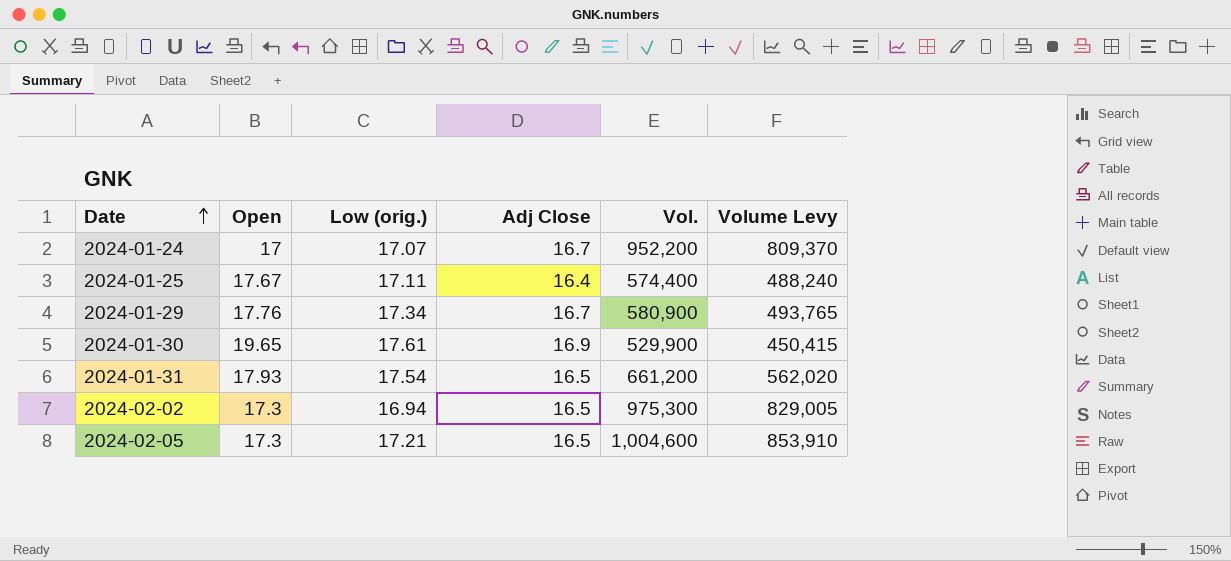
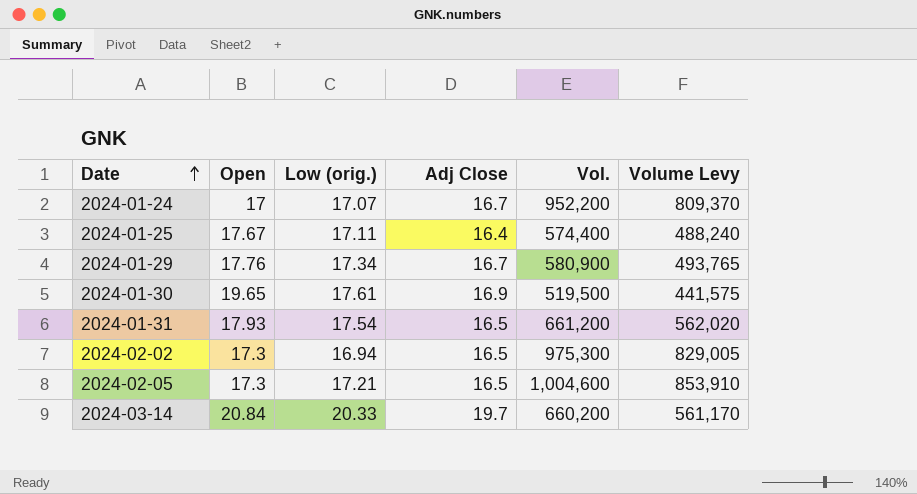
2024-01-30 | Vol.: 529,900 -> 519,500
2024-01-30 | Volume Levy: 450,415 -> 441,575
row 2024-03-14: none -> 20.84 | 20.33 | 19.7 | 660,200 | 561,170

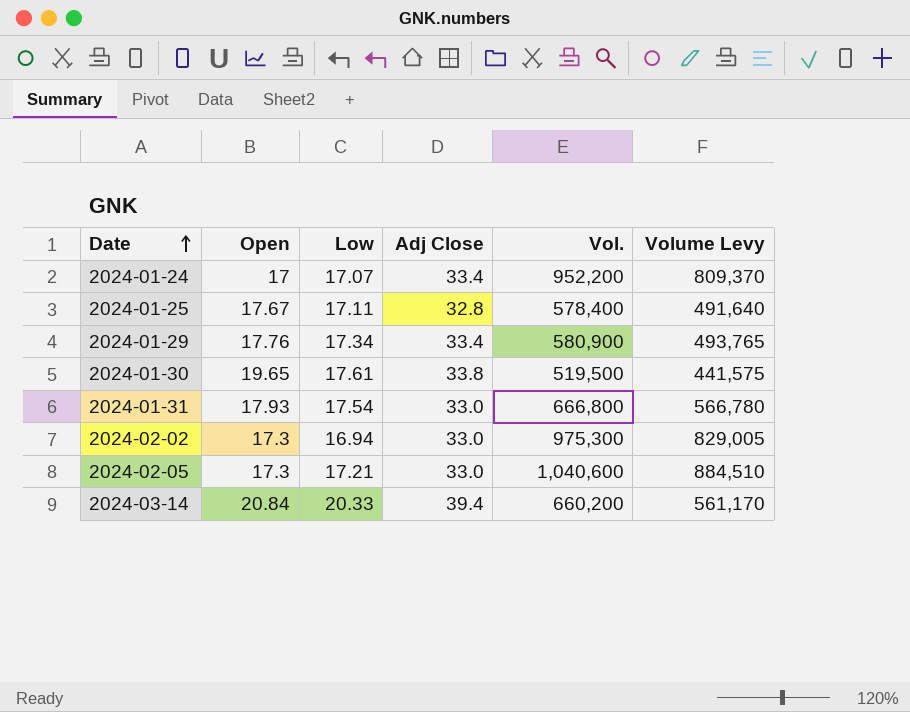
column name: Low (orig.) -> Low
2024-01-24 | Adj Close: 16.7 -> 33.4
2024-01-25 | Adj Close: 16.4 -> 32.8
2024-01-25 | Vol.: 574,400 -> 578,400
2024-01-25 | Volume Levy: 488,240 -> 491,640
2024-01-29 | Adj Close: 16.7 -> 33.4
2024-01-30 | Adj Close: 16.9 -> 33.8
2024-01-31 | Adj Close: 16.5 -> 33.0
2024-01-31 | Vol.: 661,200 -> 666,800
2024-01-31 | Volume Levy: 562,020 -> 566,780
2024-02-02 | Adj Close: 16.5 -> 33.0
2024-02-05 | Adj Close: 16.5 -> 33.0
2024-02-05 | Vol.: 1,004,600 -> 1,040,600
2024-02-05 | Volume Levy: 853,910 -> 884,510
2024-03-14 | Adj Close: 19.7 -> 39.4

